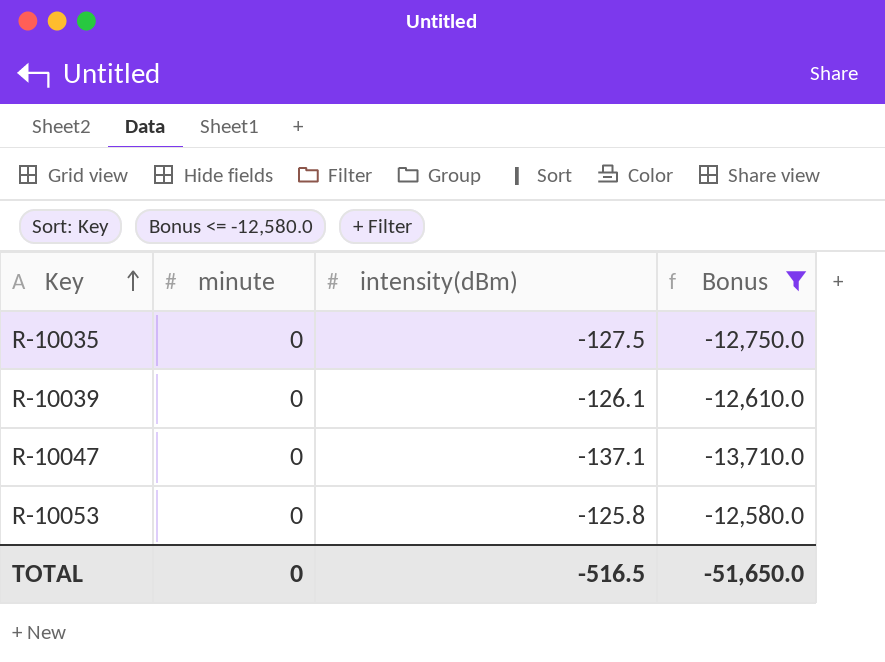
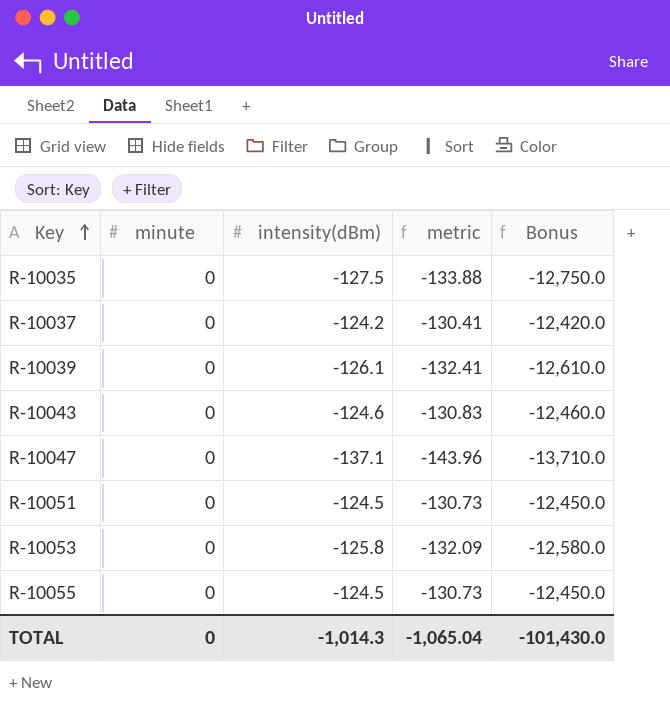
filter: Bonus <= -12,580.0 -> none
column metric | formula: none -> [intensity(dBm)] * 1.05
TOTAL | intensity(dBm): -516.5 -> -1,014.3
TOTAL | Bonus: -51,650.0 -> -101,430.0

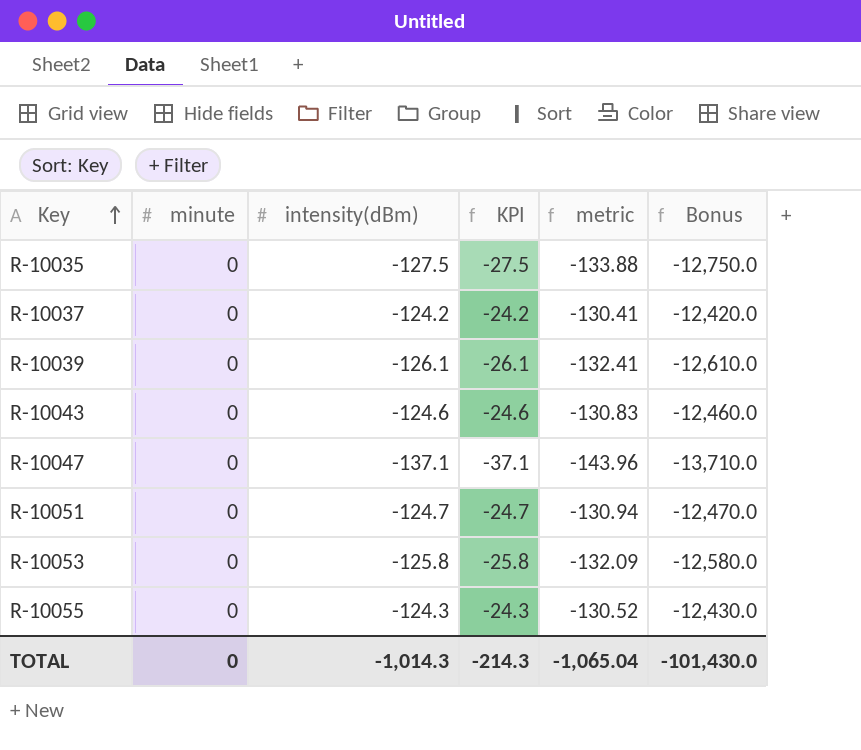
column KPI | formula: none -> [intensity(dBm)] + 100
R-10051 | intensity(dBm): -124.5 -> -124.7
R-10051 | metric: -130.73 -> -130.94
R-10051 | Bonus: -12,450.0 -> -12,470.0
R-10055 | intensity(dBm): -124.5 -> -124.3
R-10055 | metric: -130.73 -> -130.52
R-10055 | Bonus: -12,450.0 -> -12,430.0

